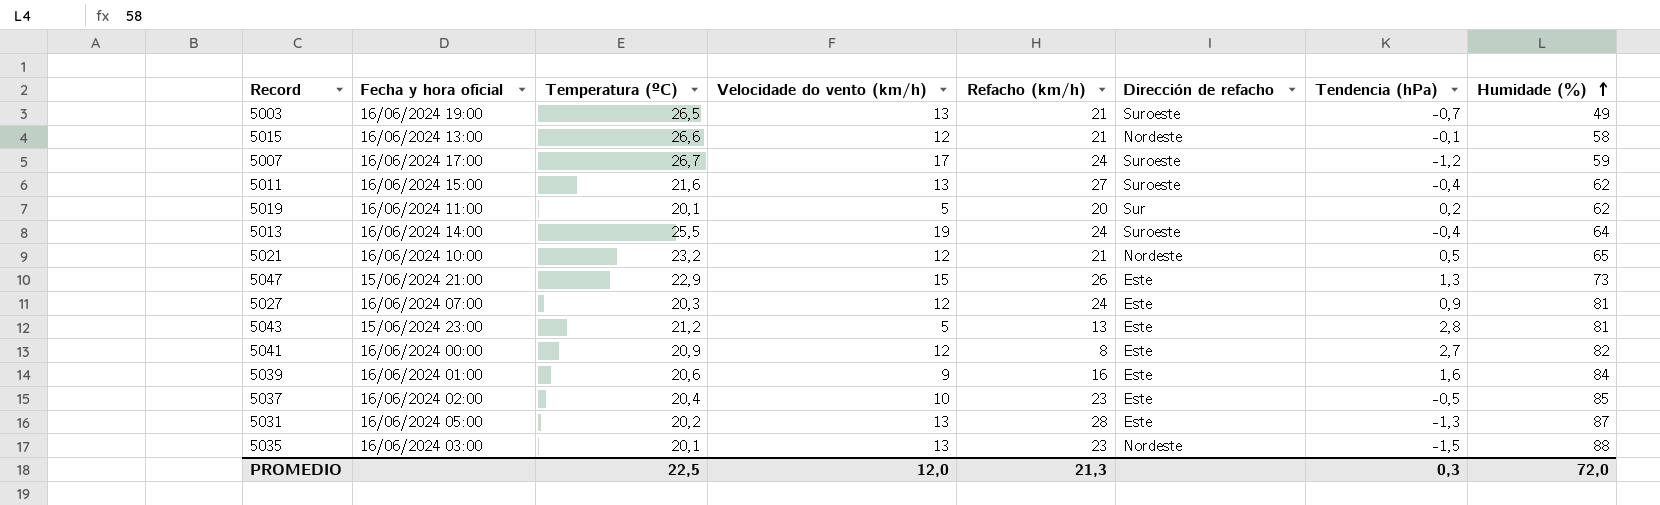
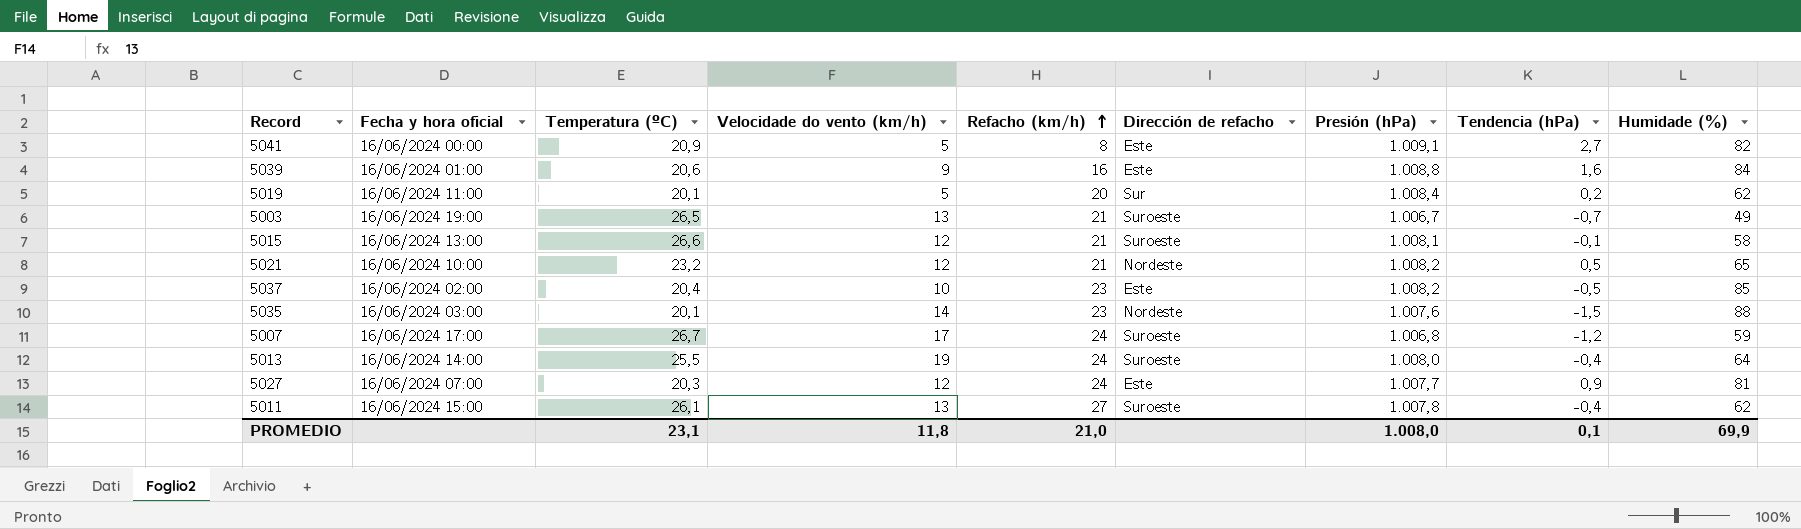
row order: Humidade (%) ascending -> Refacho (km/h) ascending
column Presión (hPa) | position: none -> 7
row 5047: 15/06/2024 21:00 | 22,9 | 15 | 26 | Este | 1,3 | 73 -> none
row 5043: 15/06/2024 23:00 | 21,2 | 5 | 13 | Este | 2,8 | 81 -> none
row 5031: 16/06/2024 05:00 | 20,2 | 13 | 28 | Este | -1,3 | 87 -> none
5041 | Velocidade do vento (km/h): 12 -> 5
5015 | Dirección de refacho: Nordeste -> Suroeste
5035 | Velocidade do vento (km/h): 13 -> 14
5011 | Temperatura (ºC): 21,6 -> 26,1
PROMEDIO | Temperatura (ºC): 22,5 -> 23,1
PROMEDIO | Velocidade do vento (km/h): 12,0 -> 11,8
PROMEDIO | Refacho (km/h): 21,3 -> 21,0
PROMEDIO | Tendencia (hPa): 0,3 -> 0,1
PROMEDIO | Humidade (%): 72,0 -> 69,9

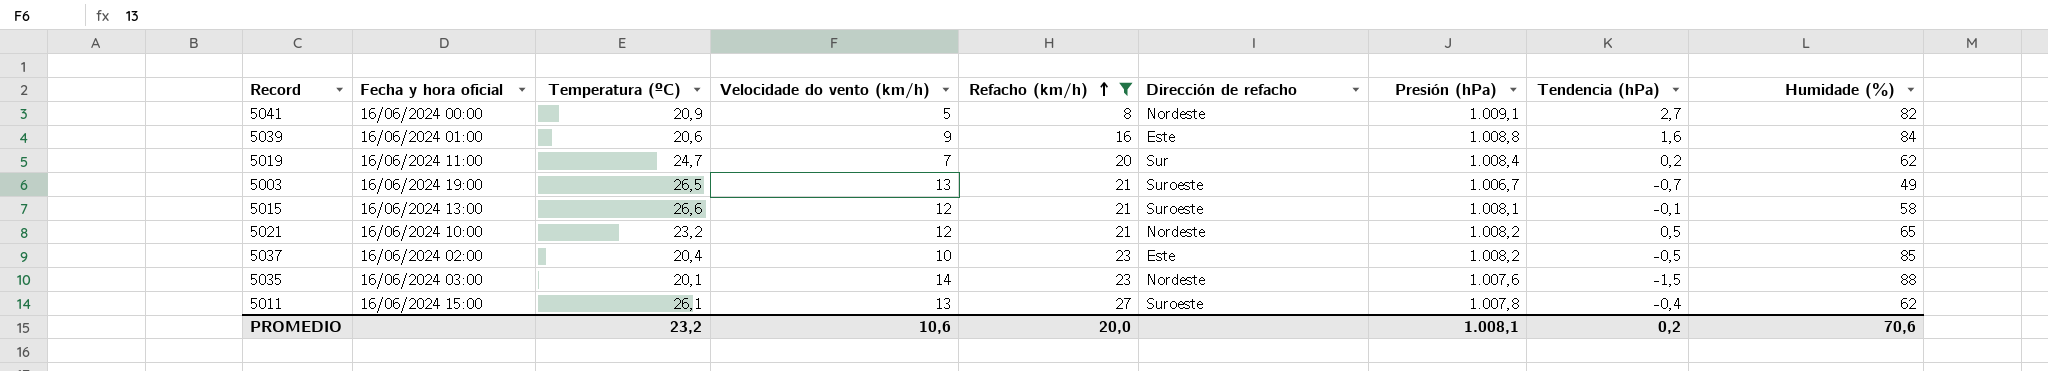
filter: none -> Refacho (km/h) != 24
5041 | Dirección de refacho: Este -> Nordeste
5019 | Temperatura (ºC): 20,1 -> 24,7
5019 | Velocidade do vento (km/h): 5 -> 7
PROMEDIO | Temperatura (ºC): 23,1 -> 23,2
PROMEDIO | Velocidade do vento (km/h): 11,8 -> 10,6
PROMEDIO | Refacho (km/h): 21,0 -> 20,0
PROMEDIO | Presión (hPa): 1.008,0 -> 1.008,1
PROMEDIO | Tendencia (hPa): 0,1 -> 0,2
PROMEDIO | Humidade (%): 69,9 -> 70,6

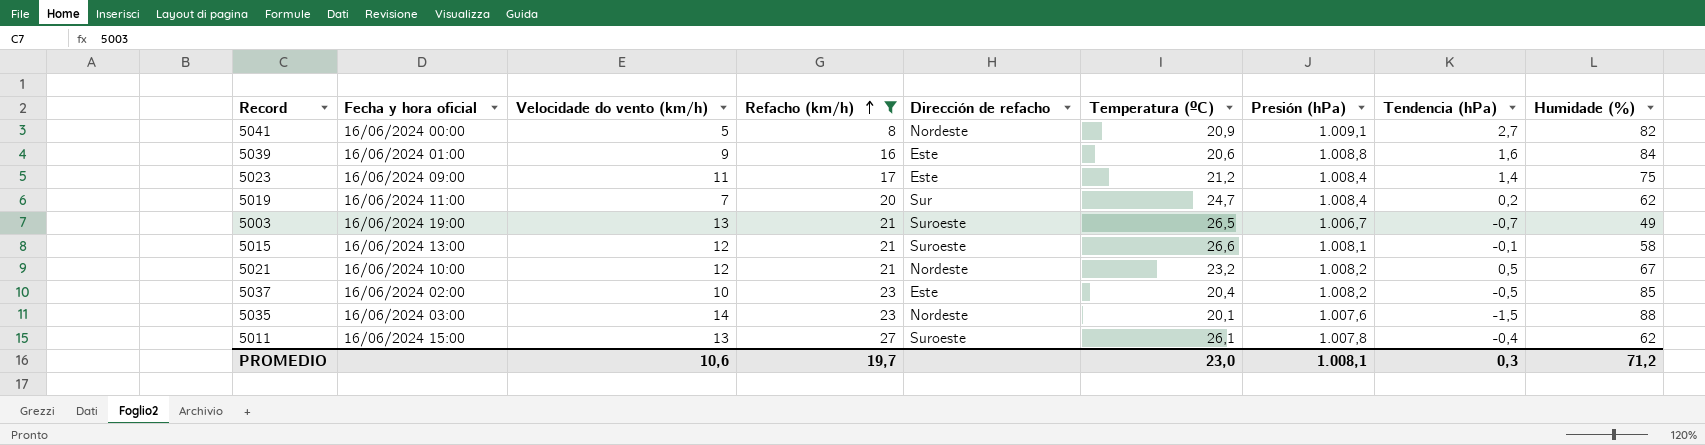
column Temperatura (ºC) | position: 3 -> 6
row 5023: none -> 16/06/2024 09:00 | 11 | 17 | Este | 21,2 | 1.008,4 | 1,4 | 75
5021 | Humidade (%): 65 -> 67
PROMEDIO | Refacho (km/h): 20,0 -> 19,7
PROMEDIO | Temperatura (ºC): 23,2 -> 23,0
PROMEDIO | Tendencia (hPa): 0,2 -> 0,3
PROMEDIO | Humidade (%): 70,6 -> 71,2

